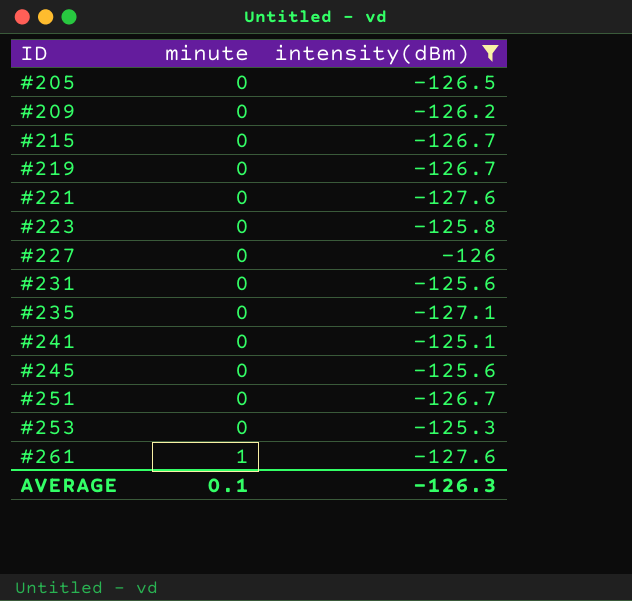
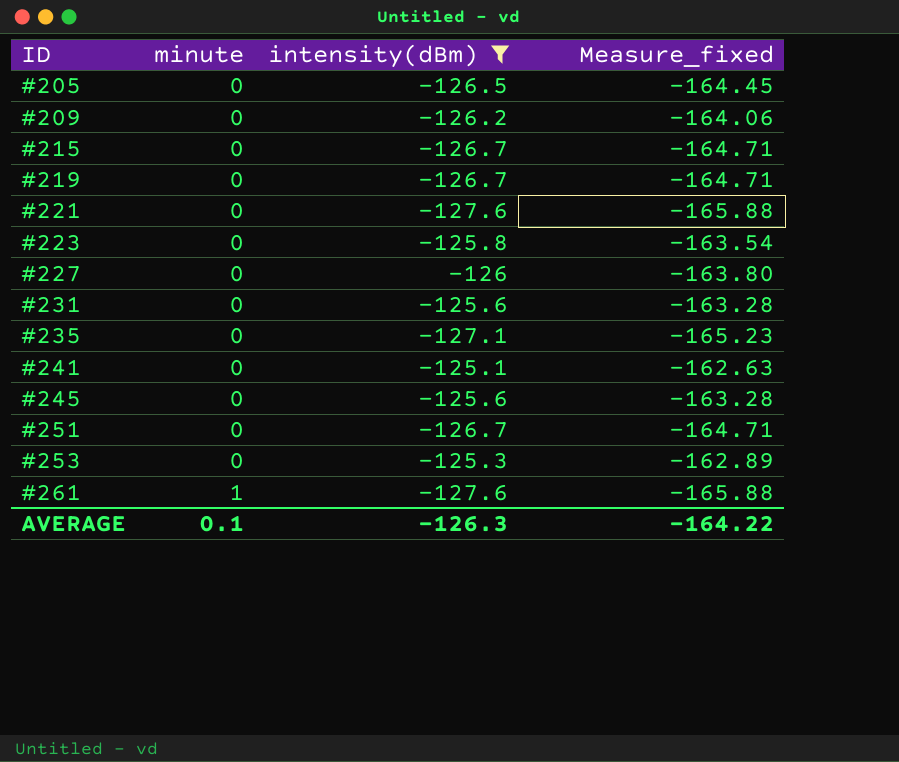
column Measure_fixed | formula: none -> [intensity(dBm)] * 1.3

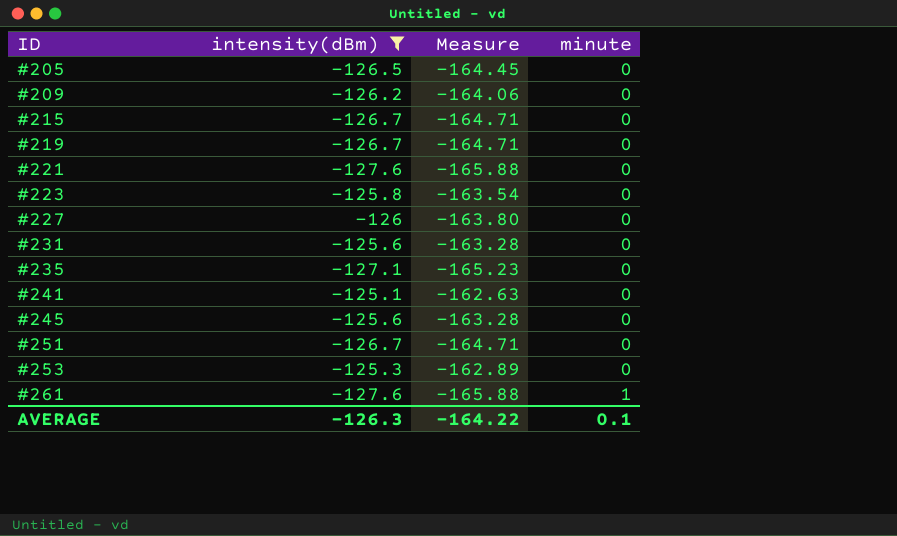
column name: Measure_fixed -> Measure
column minute | position: 2 -> 4

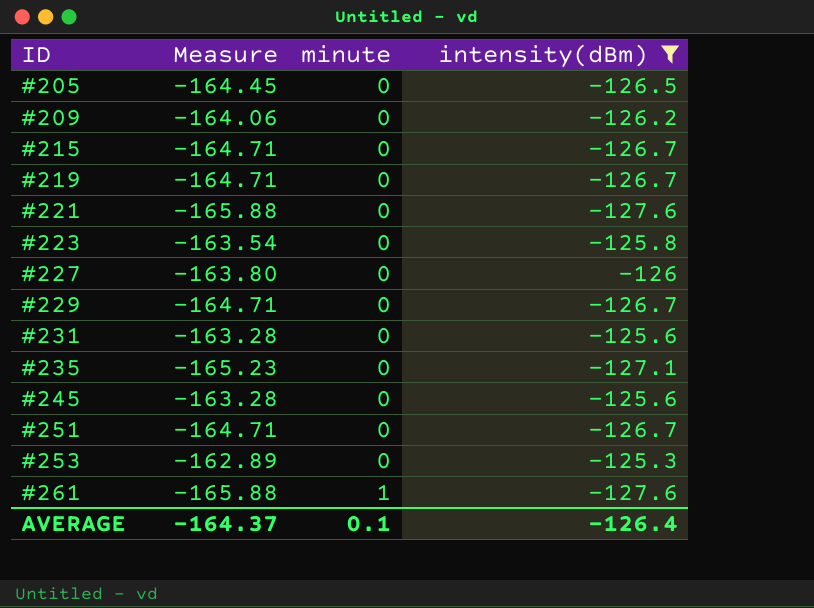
column intensity(dBm) | position: 2 -> 4
row #241: -125.1 | -162.63 | 0 -> none
row #229: none -> -164.71 | 0 | -126.7
AVERAGE | Measure: -164.22 -> -164.37
AVERAGE | intensity(dBm): -126.3 -> -126.4

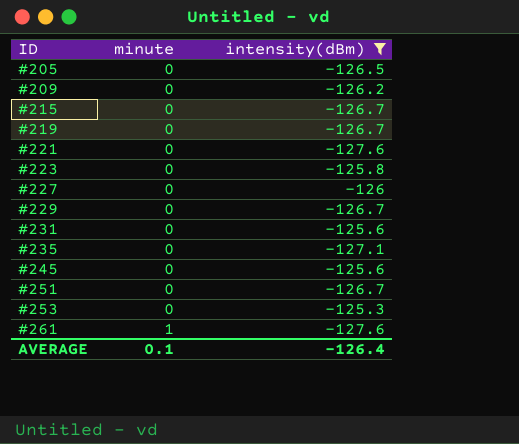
column Measure | formula: [intensity(dBm)] * 1.3 -> none

